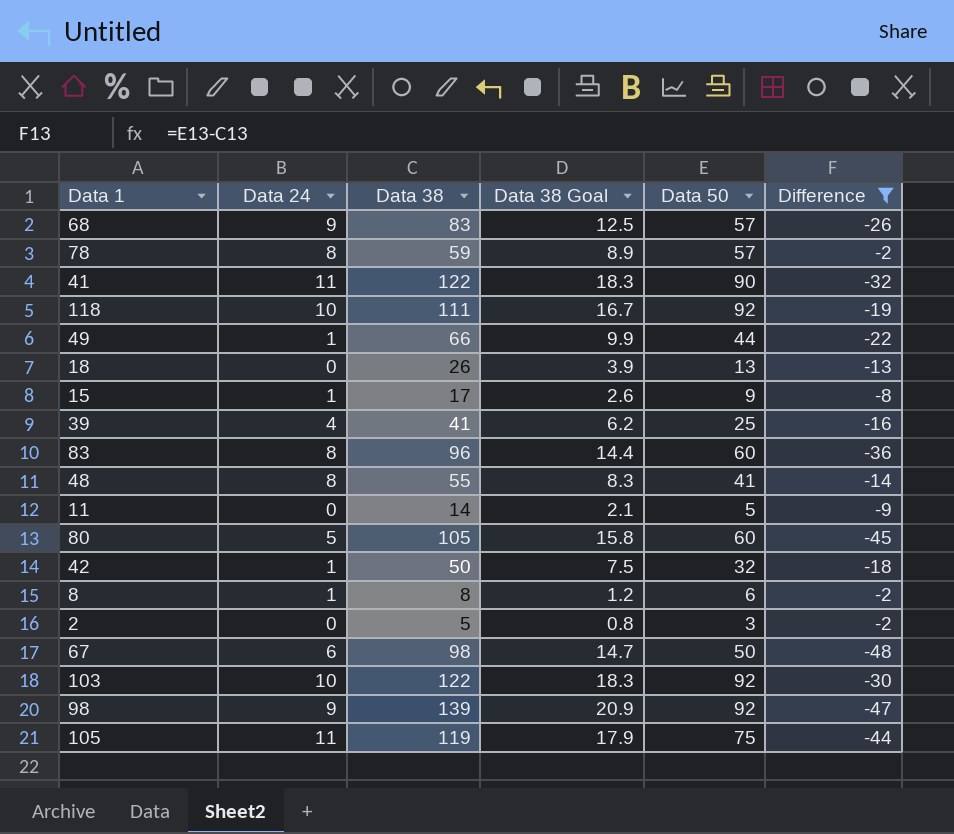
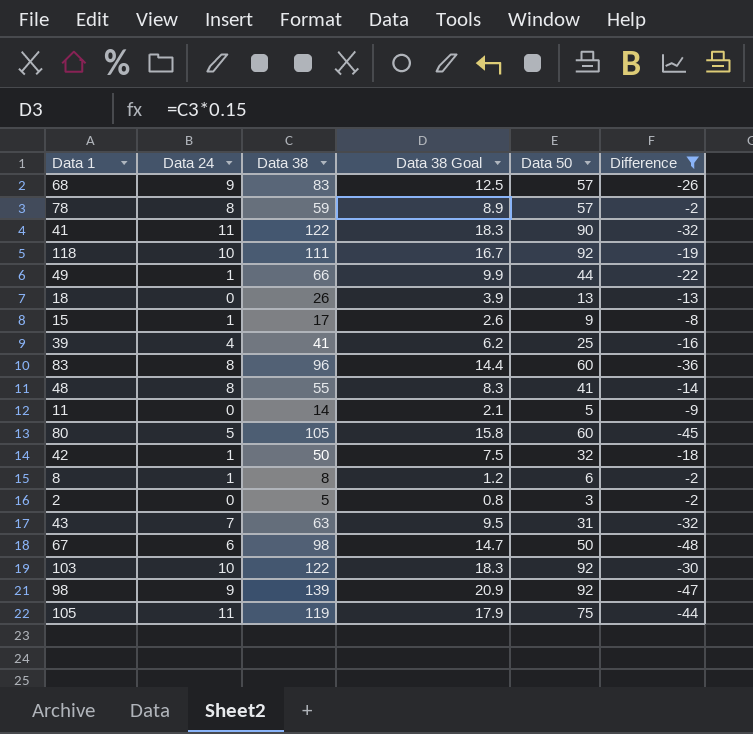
row 43: none -> 7 | 63 | 9.5 | 31 | -32

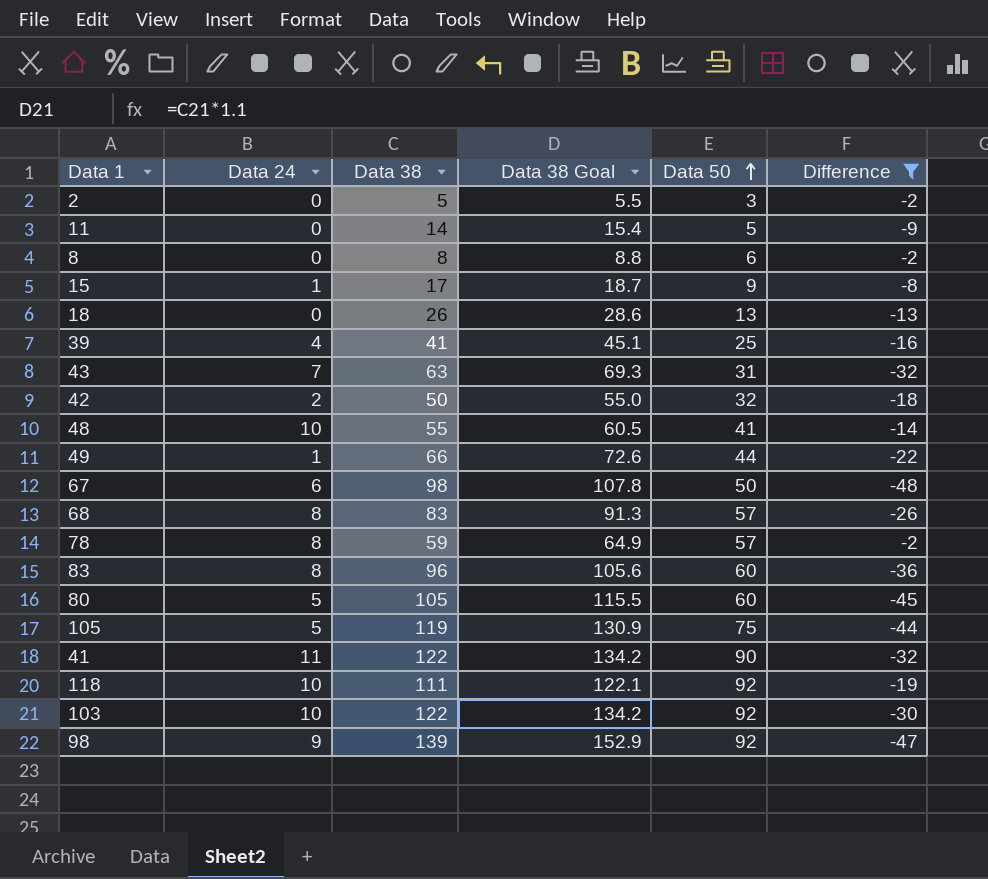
row order: none -> Data 50 ascending
column Data 38 Goal | formula: [Data 38] * 0.15 -> [Data 38] * 1.1
8 | Data 24: 1 -> 0
42 | Data 24: 1 -> 2
48 | Data 24: 8 -> 10
68 | Data 24: 9 -> 8
105 | Data 24: 11 -> 5

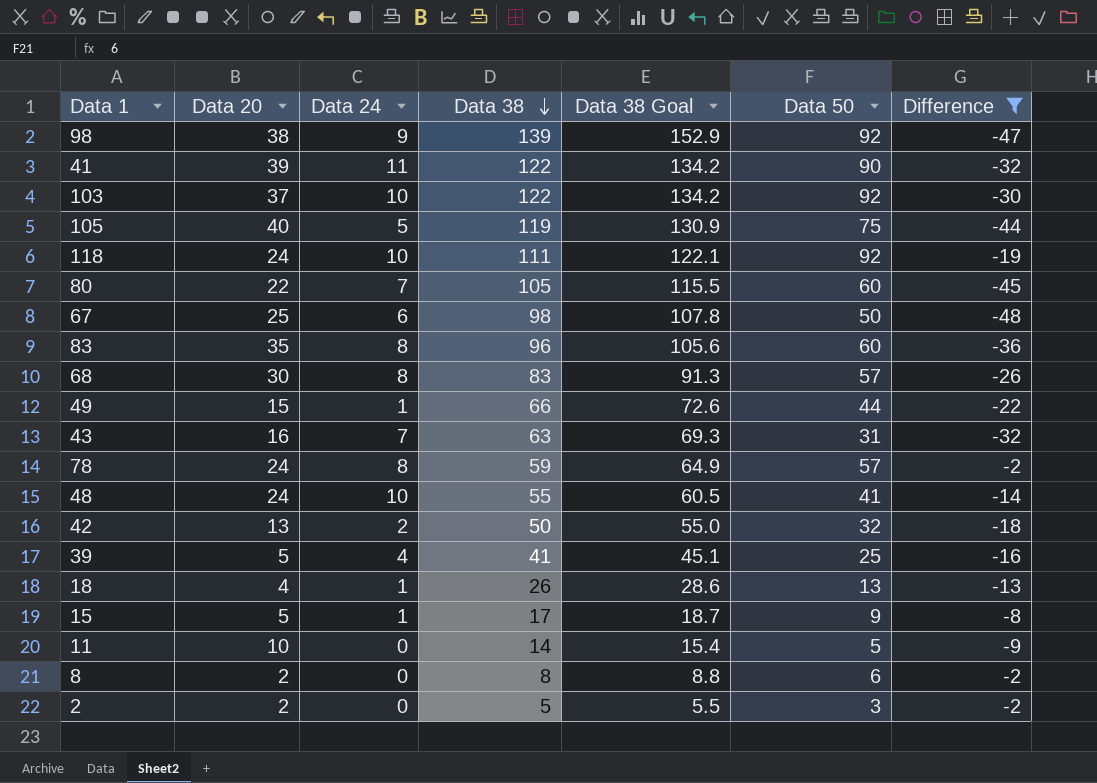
row order: Data 50 ascending -> Data 38 descending
column Data 20 | position: none -> 2
80 | Data 24: 5 -> 7
18 | Data 24: 0 -> 1

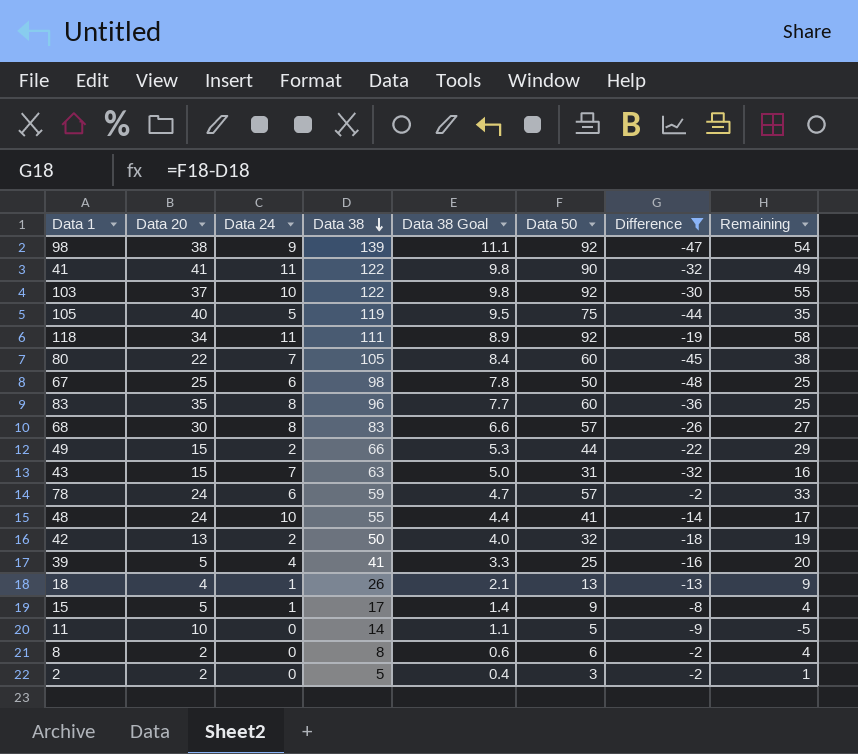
column Data 38 Goal | formula: [Data 38] * 1.1 -> [Data 38] * 0.08
column Remaining | formula: none -> [Data 50] - [Data 20]
41 | Data 20: 39 -> 41
118 | Data 20: 24 -> 34
118 | Data 24: 10 -> 11
49 | Data 24: 1 -> 2
43 | Data 20: 16 -> 15
78 | Data 24: 8 -> 6

